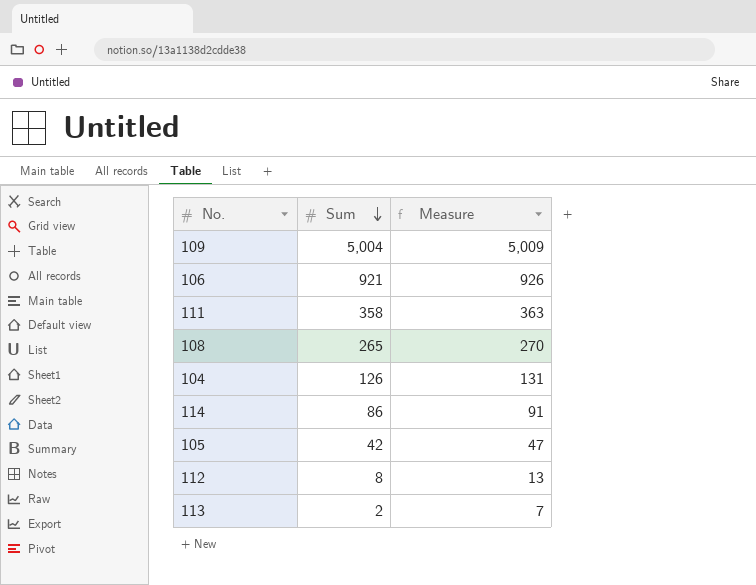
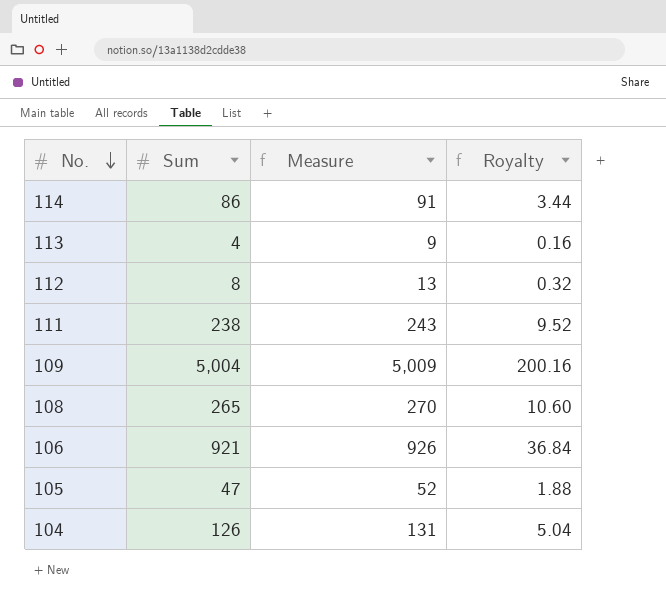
row order: Sum descending -> No. descending
column Royalty | formula: none -> [Sum] * 0.04
113 | Sum: 2 -> 4
113 | Measure: 7 -> 9
111 | Sum: 358 -> 238
111 | Measure: 363 -> 243
105 | Sum: 42 -> 47
105 | Measure: 47 -> 52

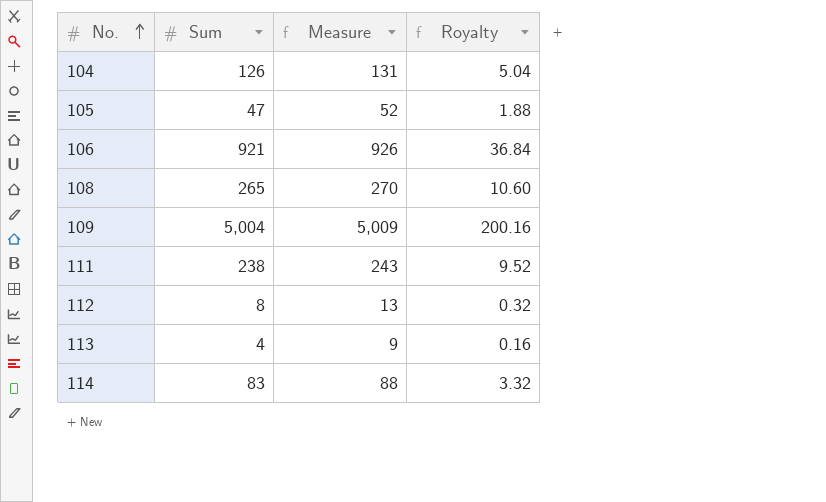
row order: No. descending -> No. ascending
114 | Sum: 86 -> 83
114 | Measure: 91 -> 88
114 | Royalty: 3.44 -> 3.32

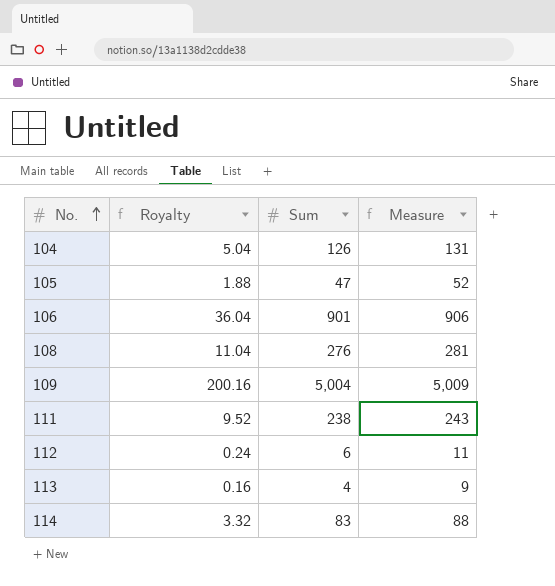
column Royalty | position: 4 -> 2
106 | Royalty: 36.84 -> 36.04
106 | Sum: 921 -> 901
106 | Measure: 926 -> 906
108 | Royalty: 10.60 -> 11.04
108 | Sum: 265 -> 276
108 | Measure: 270 -> 281
112 | Royalty: 0.32 -> 0.24
112 | Sum: 8 -> 6
112 | Measure: 13 -> 11

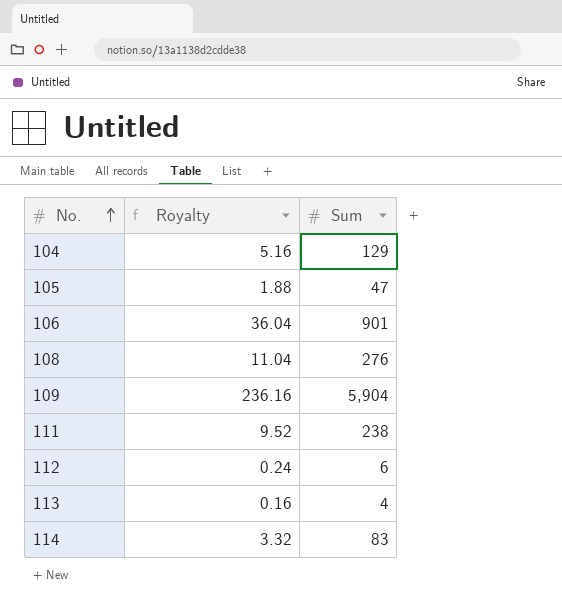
column Measure | formula: [Sum] + 5 -> none
104 | Royalty: 5.04 -> 5.16
104 | Sum: 126 -> 129
109 | Royalty: 200.16 -> 236.16
109 | Sum: 5,004 -> 5,904

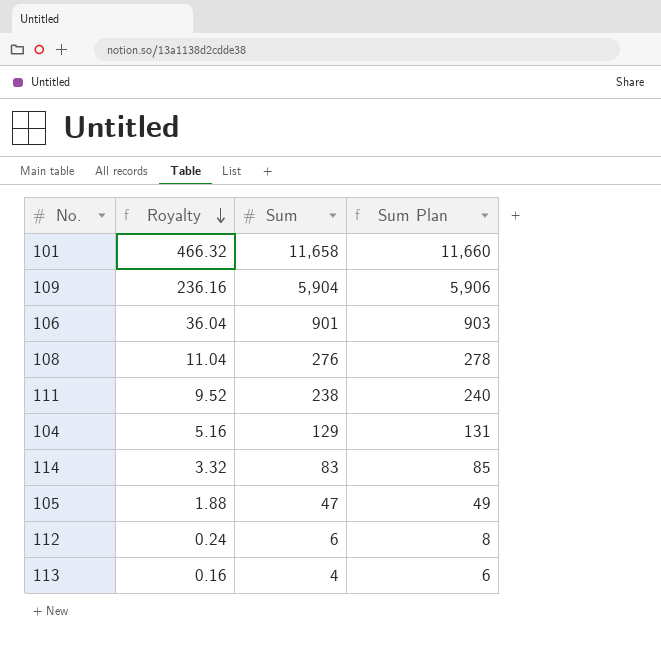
row order: No. ascending -> Royalty descending
column Sum Plan | formula: none -> [Sum] + 2
row 101: none -> 466.32 | 11,658 | 11,660

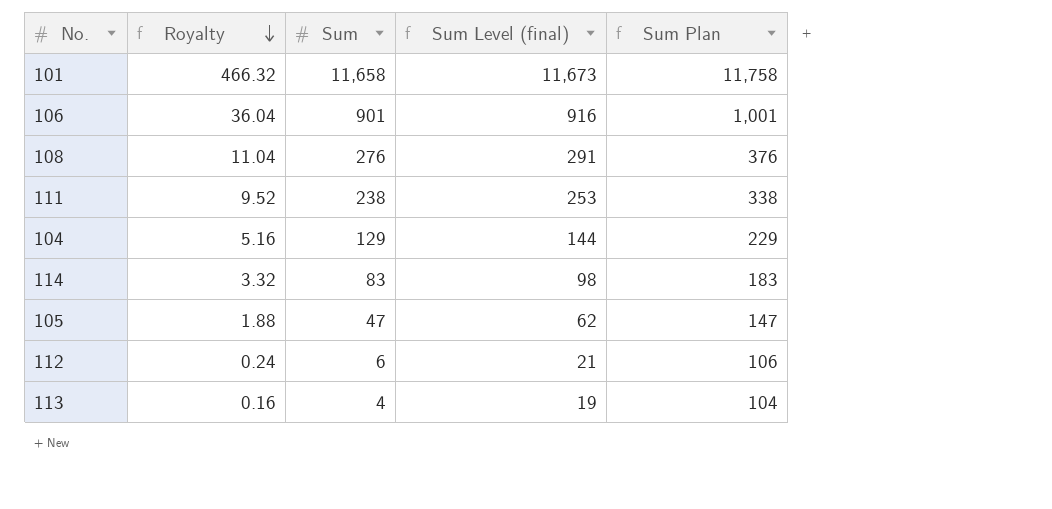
column Sum Level (final) | formula: none -> [Sum] + 15
column Sum Plan | formula: [Sum] + 2 -> [Sum] + 100
row 109: 236.16 | 5,904 | 5,906 -> none

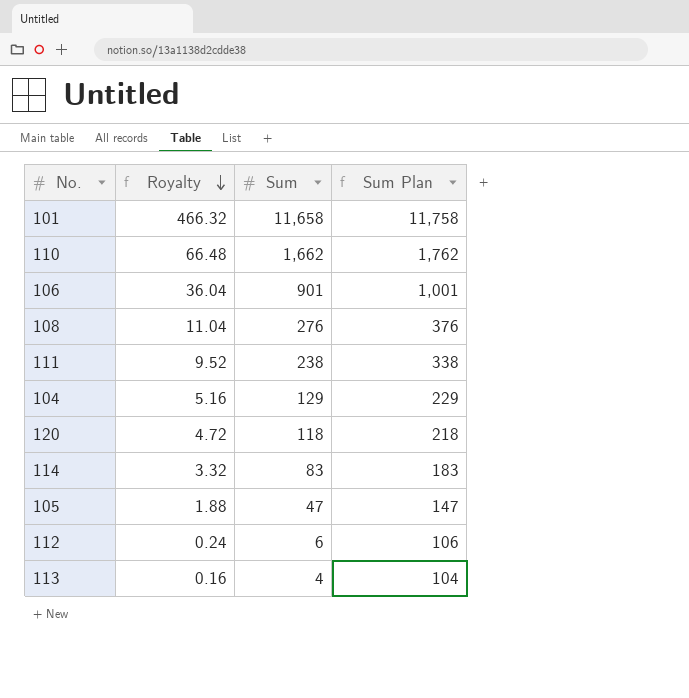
column Sum Level (final) | formula: [Sum] + 15 -> none
row 110: none -> 66.48 | 1,662 | 1,762
row 120: none -> 4.72 | 118 | 218

